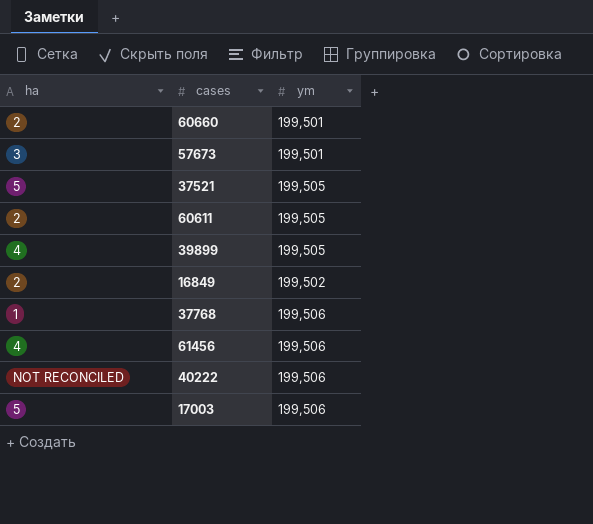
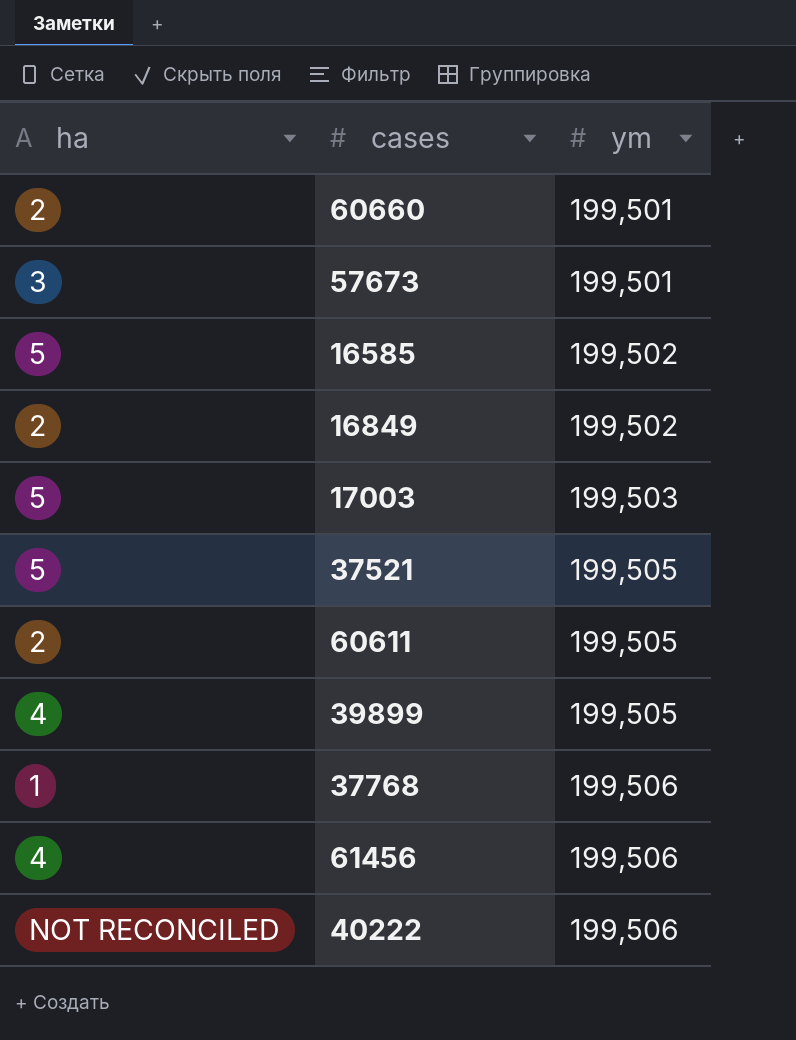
row order: none -> ym ascending
row 16585: none -> 5 | 199,502
17003 | ym: 199,506 -> 199,503

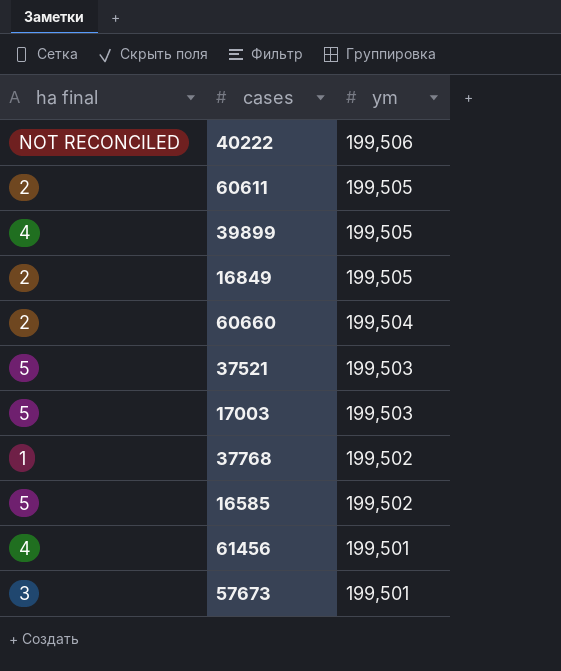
row order: ym ascending -> ym descending
column name: ha -> ha final
16849 | ym: 199,502 -> 199,505
60660 | ym: 199,501 -> 199,504
37521 | ym: 199,505 -> 199,503
37768 | ym: 199,506 -> 199,502
61456 | ym: 199,506 -> 199,501

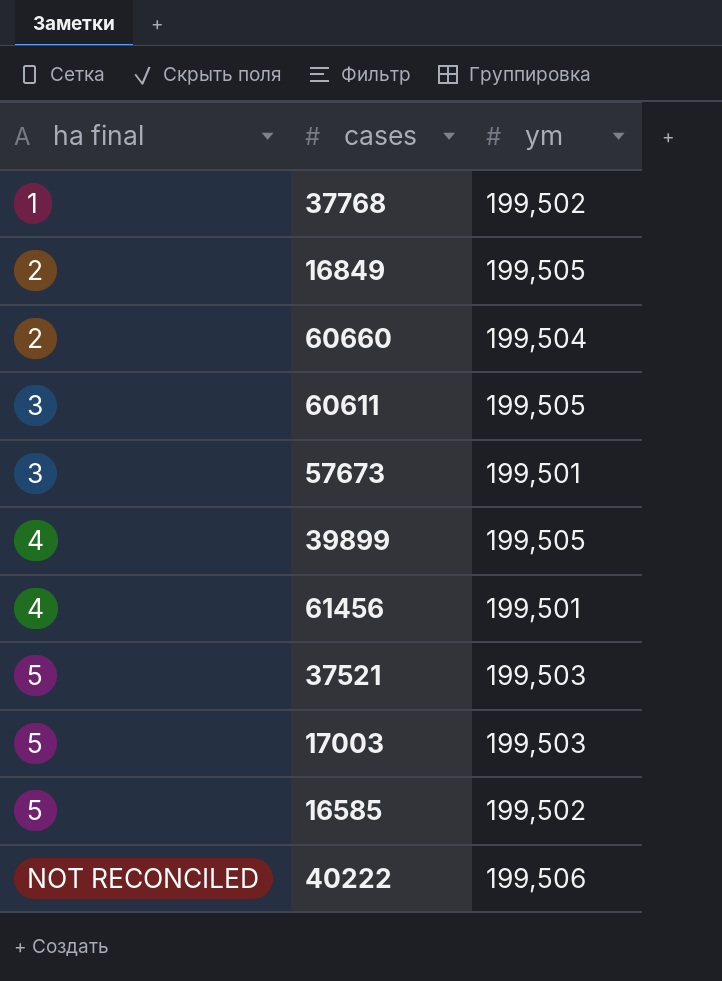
row order: ym descending -> ha final ascending
60611 | ha final: 2 -> 3

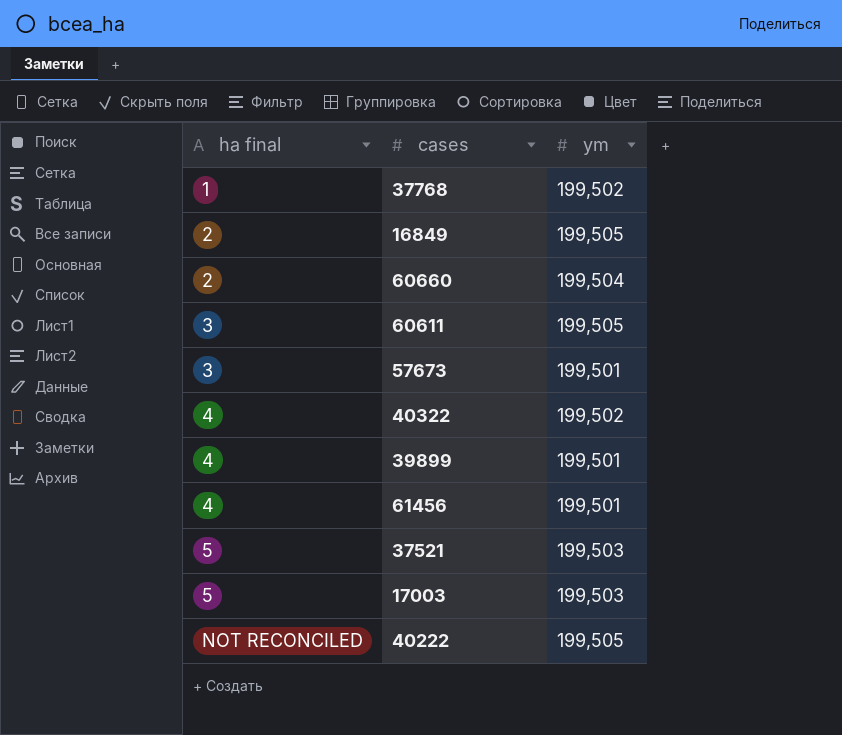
row 16585: 5 | 199,502 -> none
row 40322: none -> 4 | 199,502
39899 | ym: 199,505 -> 199,501
40222 | ym: 199,506 -> 199,505

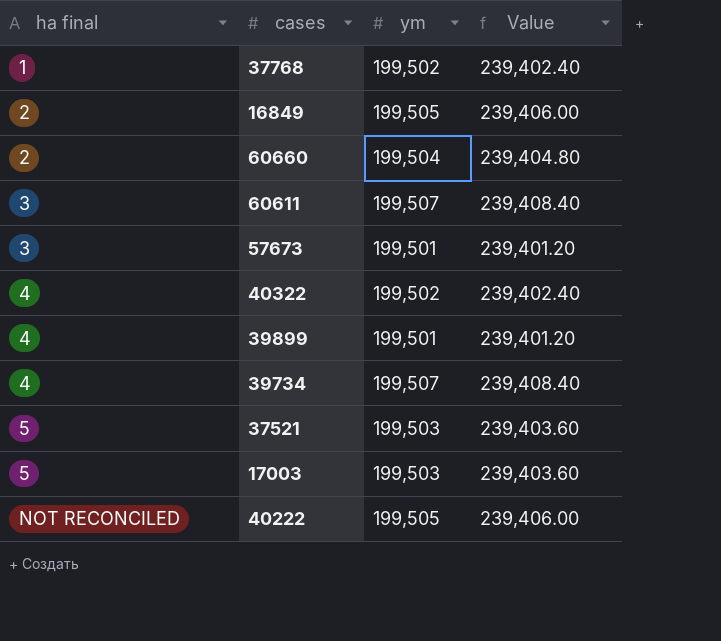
column Value | formula: none -> [ym] * 1.2
row 61456: 4 | 199,501 -> none
60611 | ym: 199,505 -> 199,507
row 39734: none -> 4 | 199,507 | 239,408.40

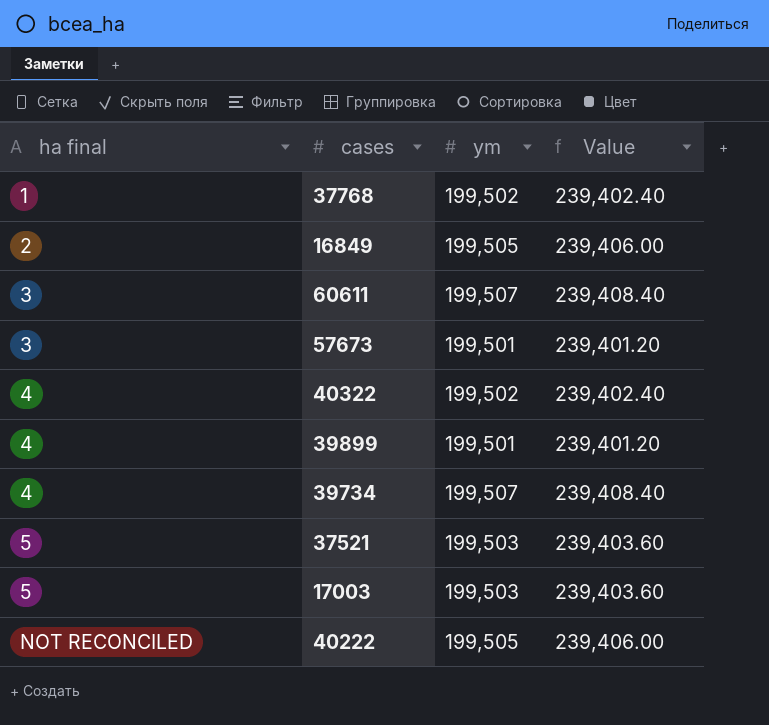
row 60660: 2 | 199,504 | 239,404.80 -> none

